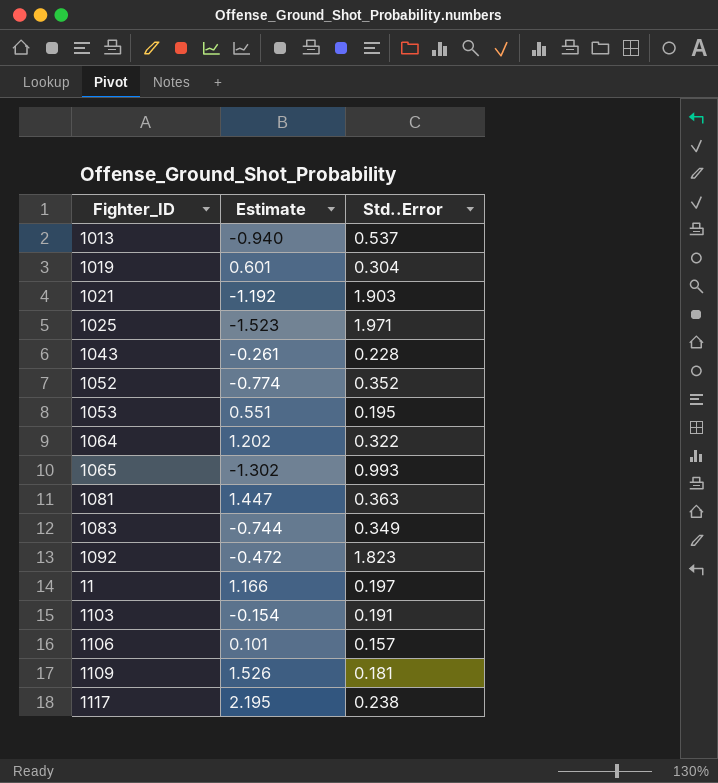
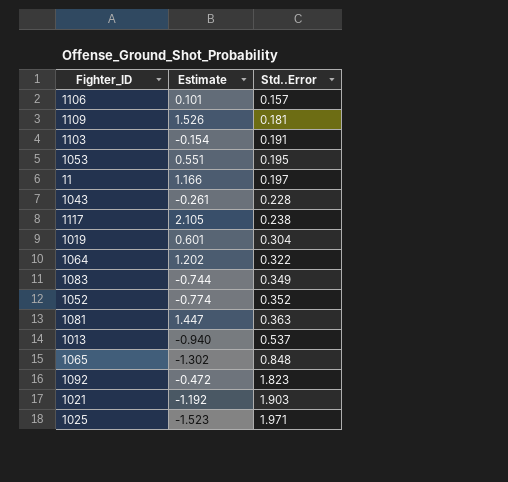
row order: none -> Std..Error ascending
1117 | Estimate: 2.195 -> 2.105
1065 | Std..Error: 0.993 -> 0.848

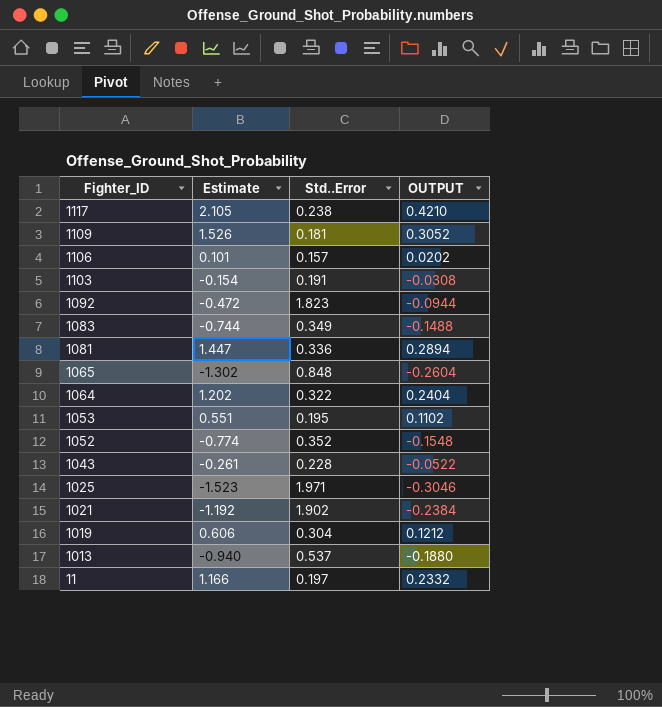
row order: Std..Error ascending -> Fighter_ID descending
column OUTPUT | formula: none -> [Estimate] * 0.2
1081 | Std..Error: 0.363 -> 0.336
1021 | Std..Error: 1.903 -> 1.902
1019 | Estimate: 0.601 -> 0.606

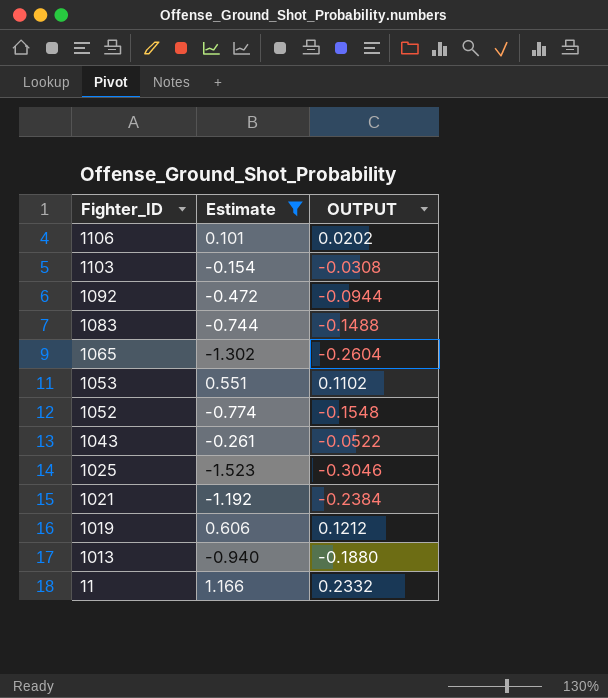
filter: none -> Estimate <= 1.166
column Std..Error | position: 3 -> none

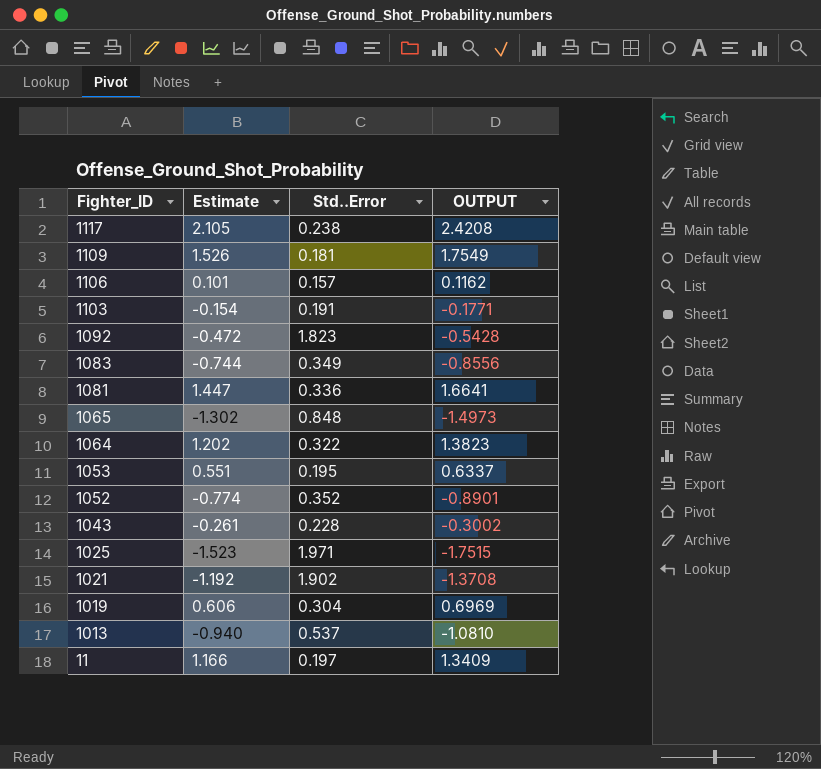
filter: Estimate <= 1.166 -> none
column Std..Error | position: none -> 3
column OUTPUT | formula: [Estimate] * 0.2 -> [Estimate] * 1.15

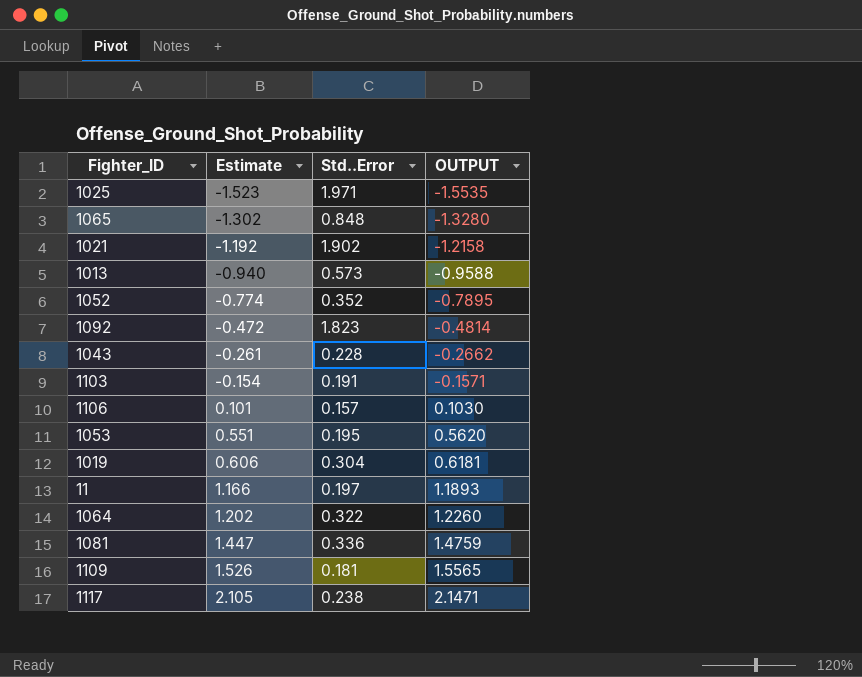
row order: Fighter_ID descending -> Estimate ascending
column OUTPUT | formula: [Estimate] * 1.15 -> [Estimate] * 1.02
row 1083: -0.744 | 0.349 | -0.8556 -> none
1013 | Std..Error: 0.537 -> 0.573

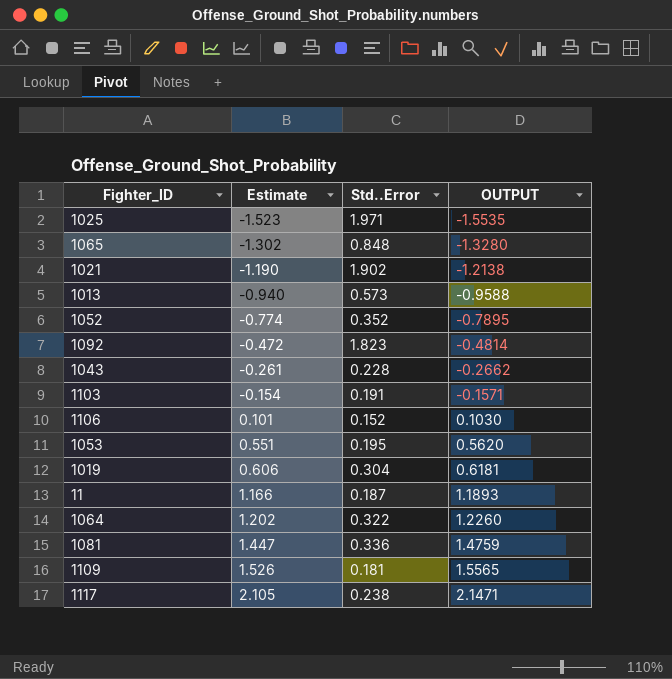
1021 | Estimate: -1.192 -> -1.190
1021 | OUTPUT: -1.2158 -> -1.2138
1106 | Std..Error: 0.157 -> 0.152
11 | Std..Error: 0.197 -> 0.187

